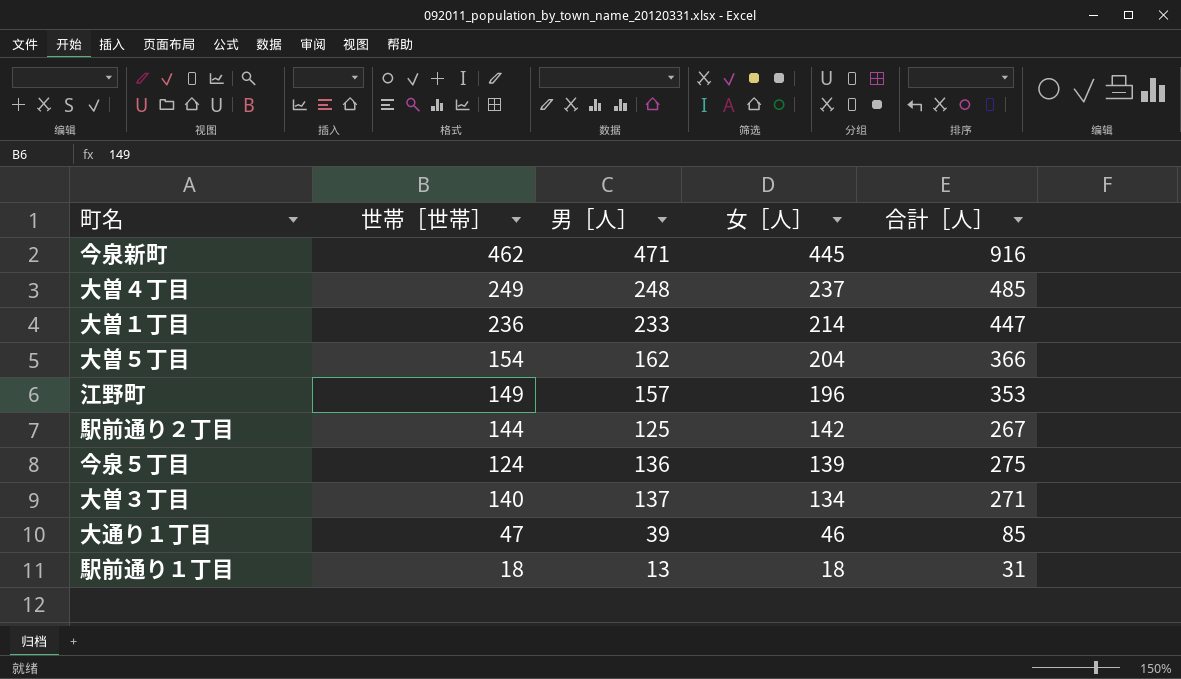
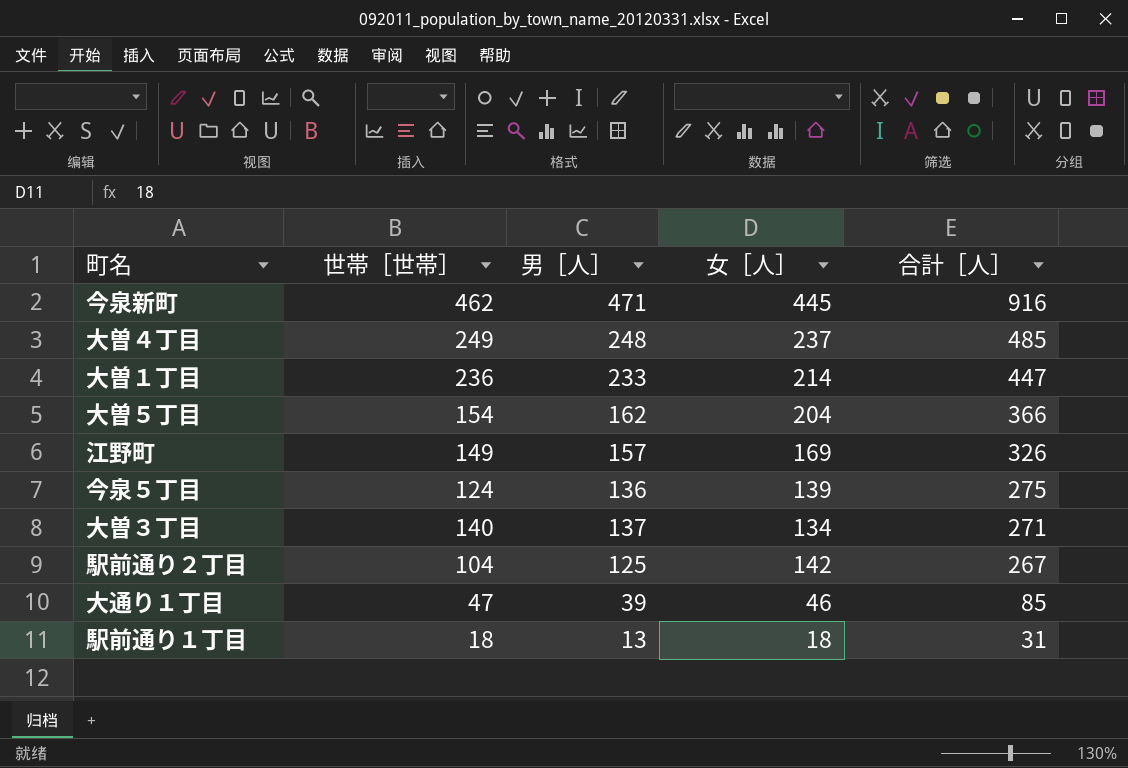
row order: 女［人］ descending -> 合計［人］ descending
江野町 | 女［人］: 196 -> 169
江野町 | 合計［人］: 353 -> 326
駅前通り２丁目 | 世帯［世帯］: 144 -> 104

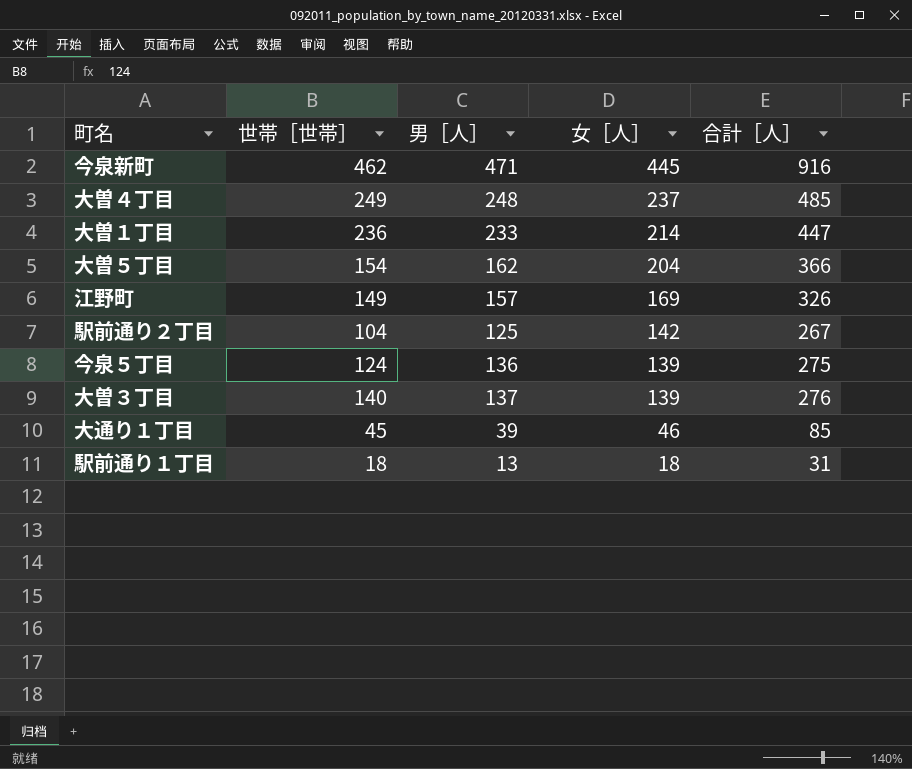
row order: 合計［人］ descending -> 女［人］ descending
大曽３丁目 | 女［人］: 134 -> 139
大曽３丁目 | 合計［人］: 271 -> 276
大通り１丁目 | 世帯［世帯］: 47 -> 45

